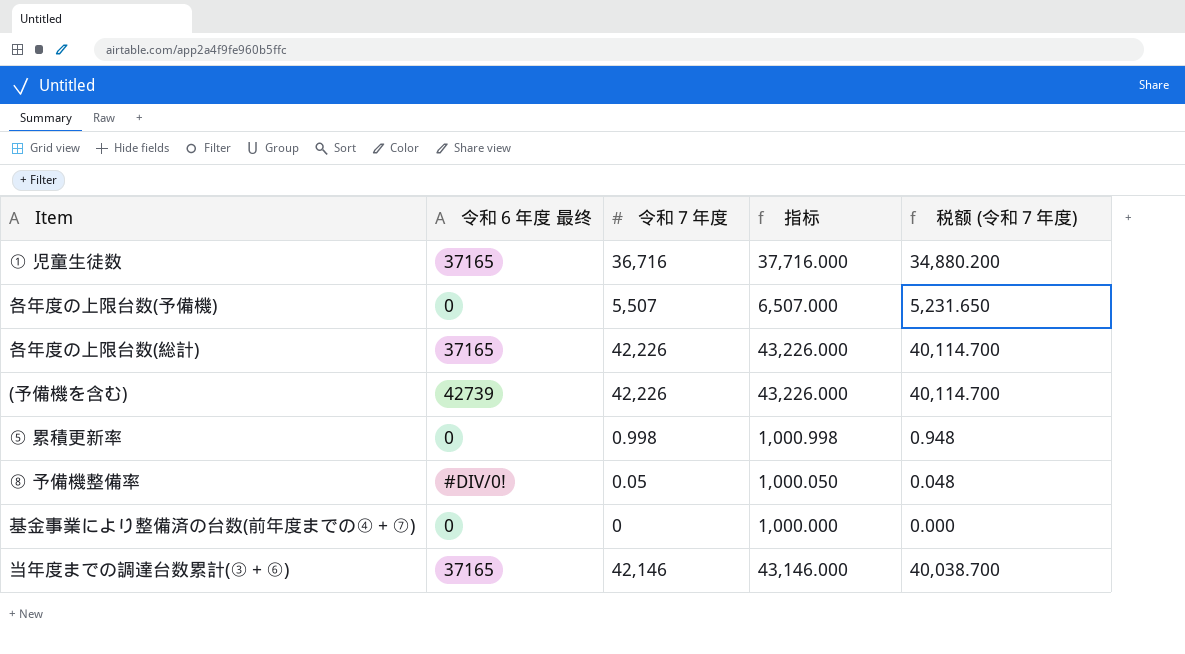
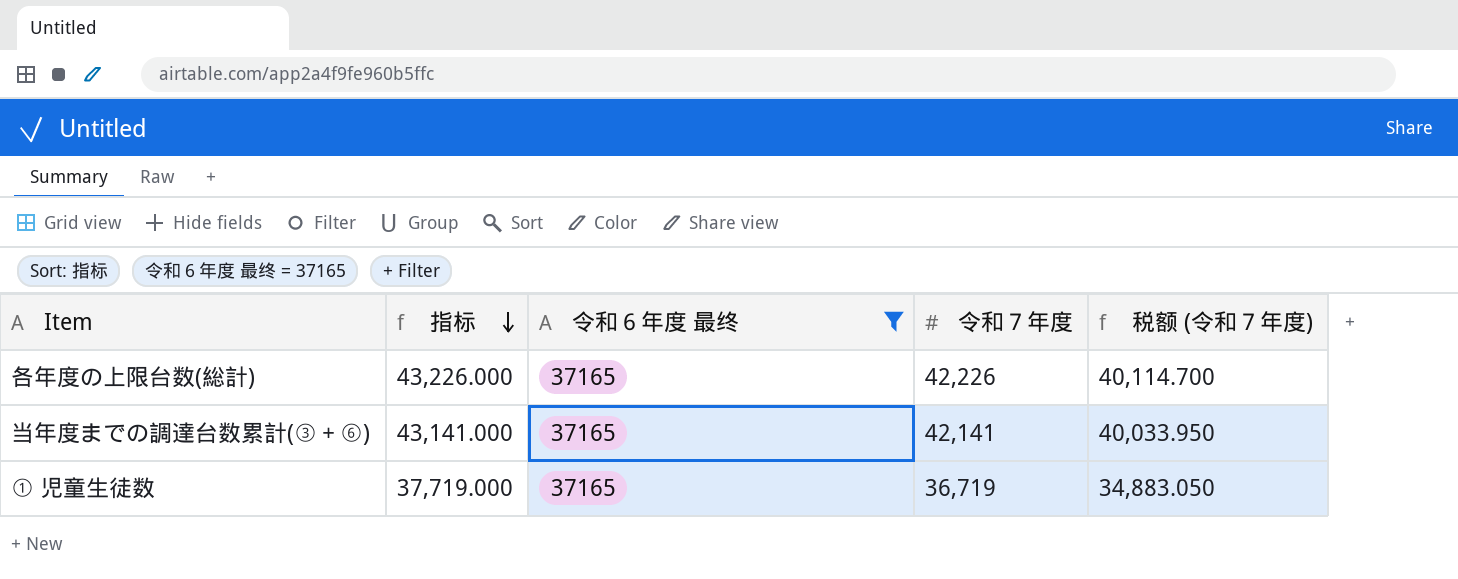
filter: none -> 令和６年度 最终 = 37165
row order: none -> 指标 descending
column 指标 | position: 4 -> 2
当年度までの調達台数累計(③＋⑥) | 指标: 43,146.000 -> 43,141.000
当年度までの調達台数累計(③＋⑥) | 令和７年度: 42,146 -> 42,141
当年度までの調達台数累計(③＋⑥) | 税额 (令和７年度): 40,038.700 -> 40,033.950
① 児童生徒数 | 指标: 37,716.000 -> 37,719.000
① 児童生徒数 | 令和７年度: 36,716 -> 36,719
① 児童生徒数 | 税额 (令和７年度): 34,880.200 -> 34,883.050

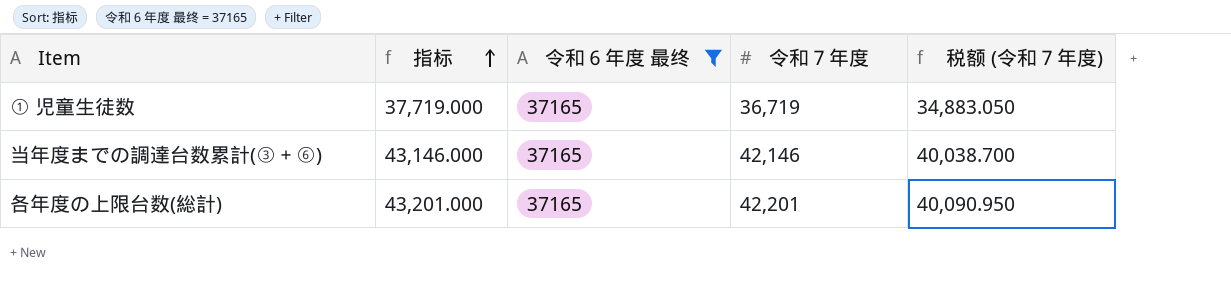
row order: 指标 descending -> 指标 ascending
当年度までの調達台数累計(③＋⑥) | 指标: 43,141.000 -> 43,146.000
当年度までの調達台数累計(③＋⑥) | 令和７年度: 42,141 -> 42,146
当年度までの調達台数累計(③＋⑥) | 税额 (令和７年度): 40,033.950 -> 40,038.700
各年度の上限台数(総計) | 指标: 43,226.000 -> 43,201.000
各年度の上限台数(総計) | 令和７年度: 42,226 -> 42,201
各年度の上限台数(総計) | 税额 (令和７年度): 40,114.700 -> 40,090.950

